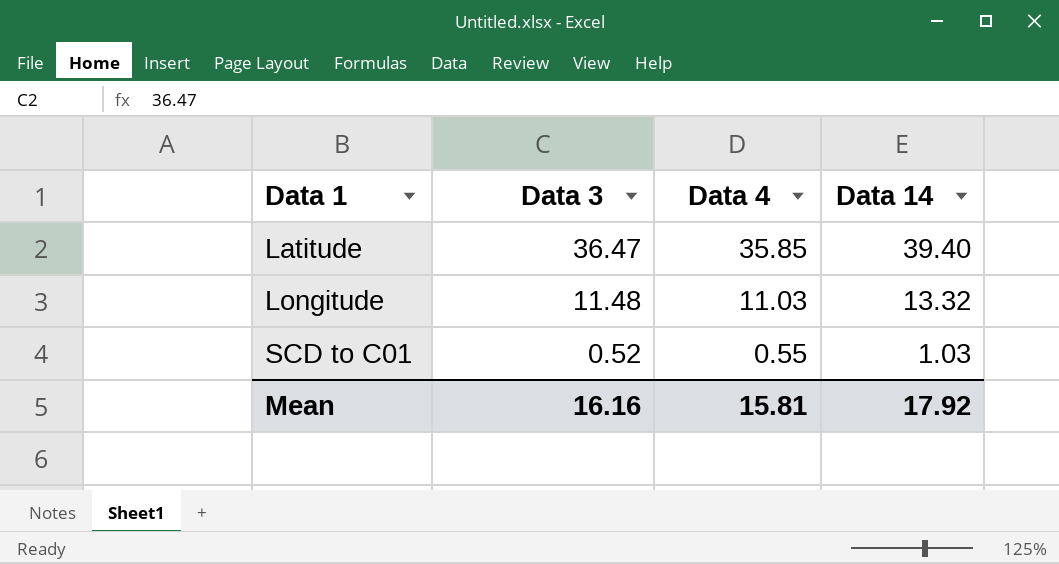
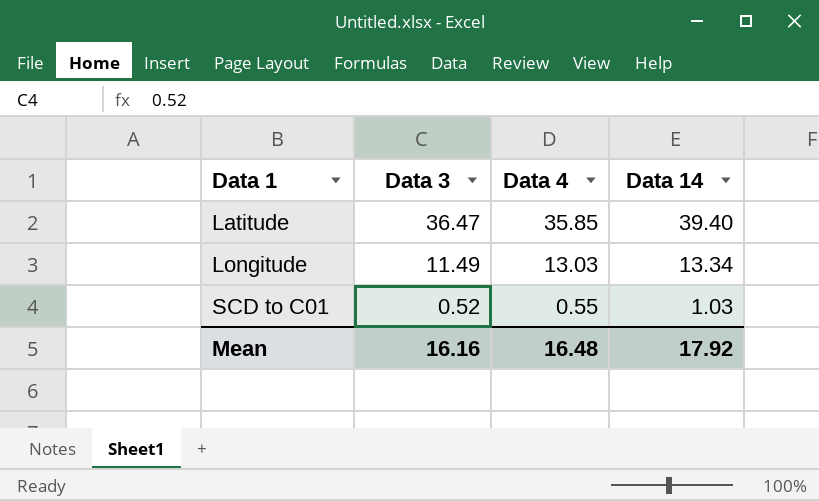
Longitude | Data 3: 11.48 -> 11.49
Longitude | Data 4: 11.03 -> 13.03
Longitude | Data 14: 13.32 -> 13.34
Mean | Data 4: 15.81 -> 16.48

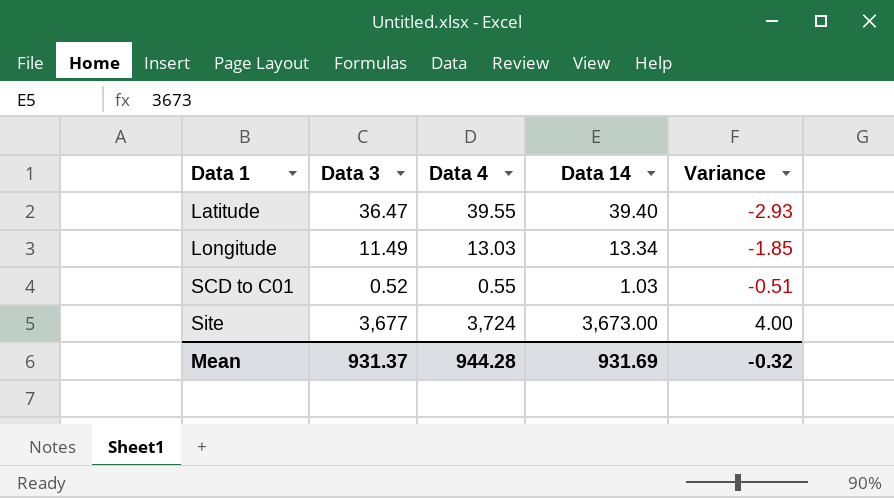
column Variance | formula: none -> [Data 3] - [Data 14]
Latitude | Data 4: 35.85 -> 39.55
row Site: none -> 3,677 | 3,724 | 3,673.00 | 4.00
Mean | Data 3: 16.16 -> 931.37
Mean | Data 4: 16.48 -> 944.28
Mean | Data 14: 17.92 -> 931.69

